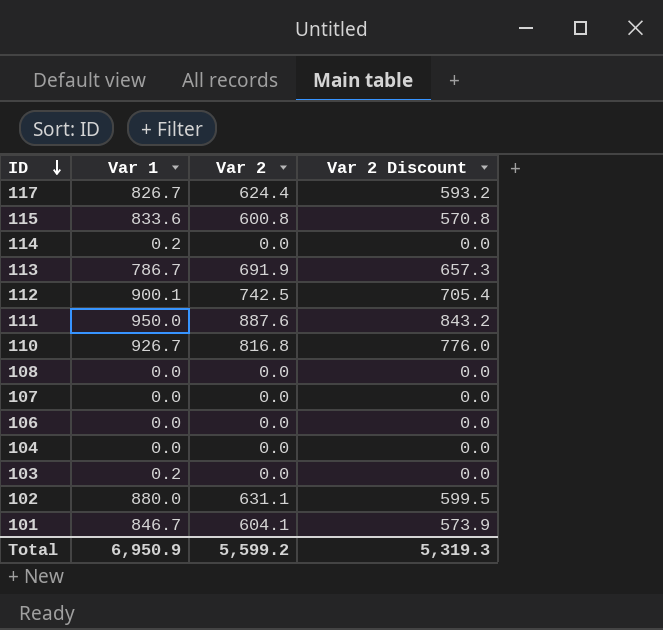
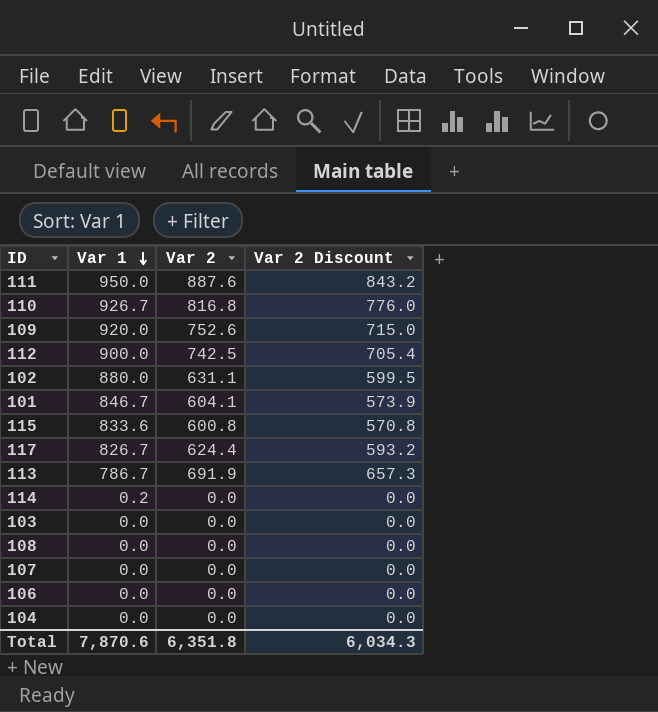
row order: ID descending -> Var 1 descending
row 109: none -> 920.0 | 752.6 | 715.0
112 | Var 1: 900.1 -> 900.0
103 | Var 1: 0.2 -> 0.0
Total | Var 1: 6,950.9 -> 7,870.6
Total | Var 2: 5,599.2 -> 6,351.8
Total | Var 2 Discount: 5,319.3 -> 6,034.3

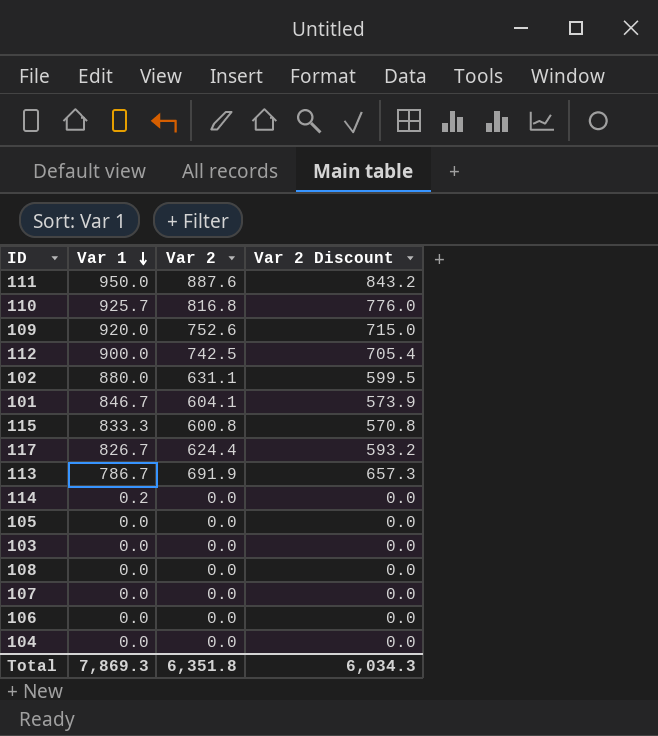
110 | Var 1: 926.7 -> 925.7
115 | Var 1: 833.6 -> 833.3
row 105: none -> 0.0 | 0.0 | 0.0
Total | Var 1: 7,870.6 -> 7,869.3

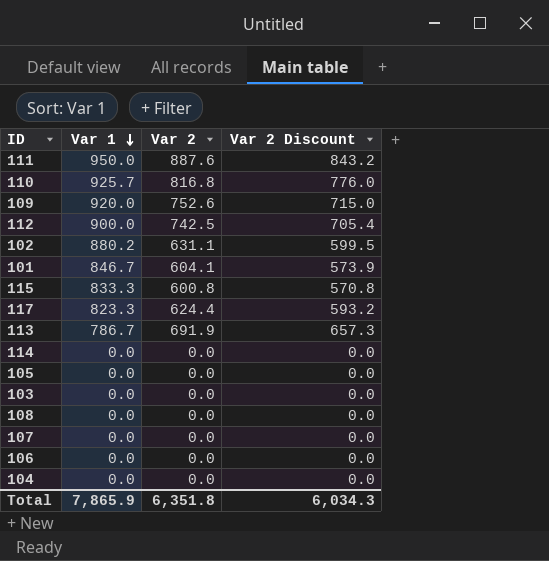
102 | Var 1: 880.0 -> 880.2
117 | Var 1: 826.7 -> 823.3
114 | Var 1: 0.2 -> 0.0
Total | Var 1: 7,869.3 -> 7,865.9

